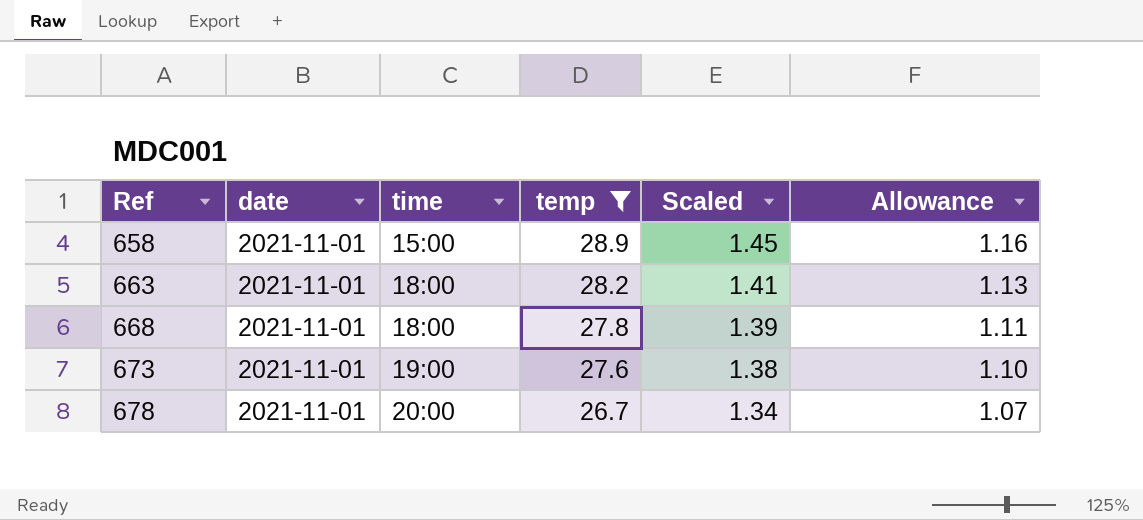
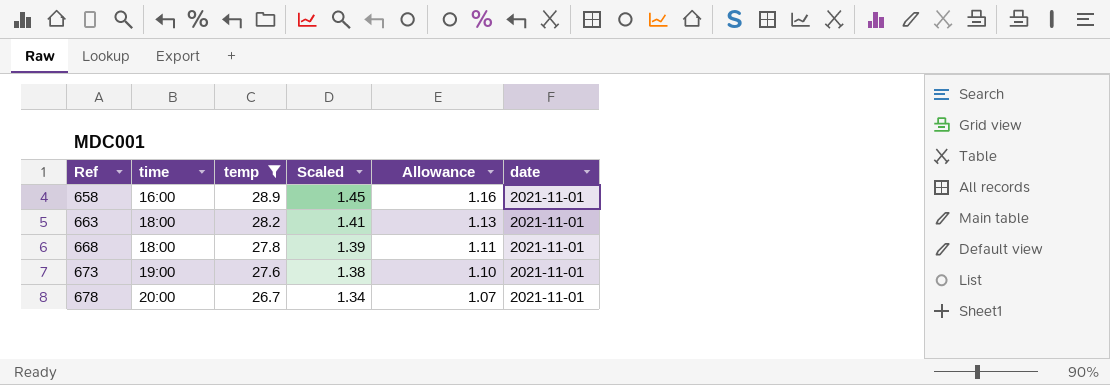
column date | position: 2 -> 6
658 | time: 15:00 -> 16:00

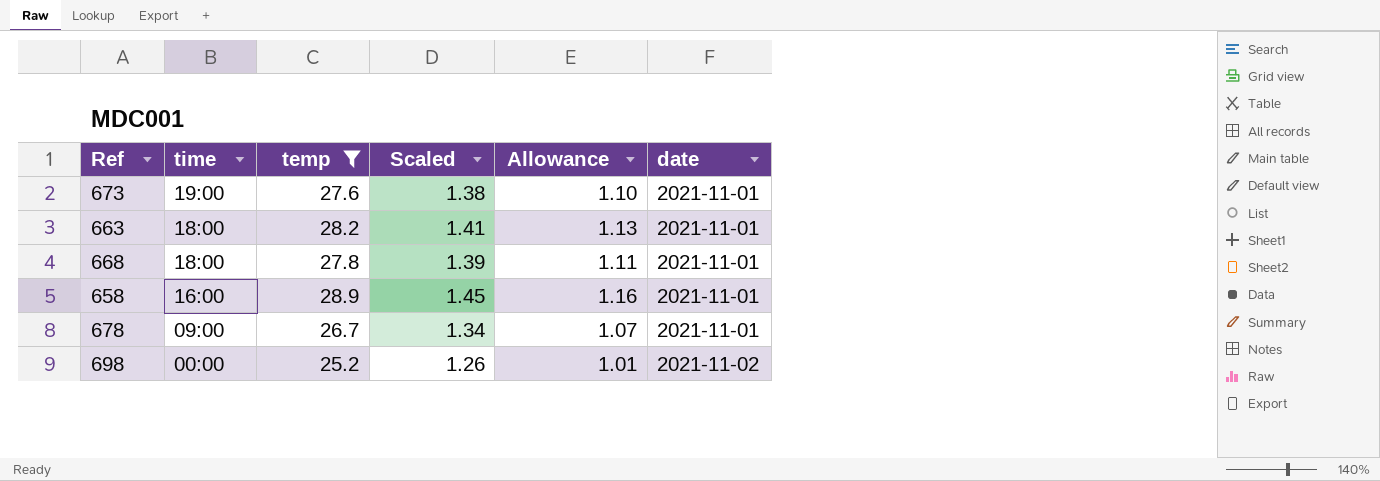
row order: Ref ascending -> time descending
678 | time: 20:00 -> 09:00
row 698: none -> 00:00 | 25.2 | 1.26 | 1.01 | 2021-11-02

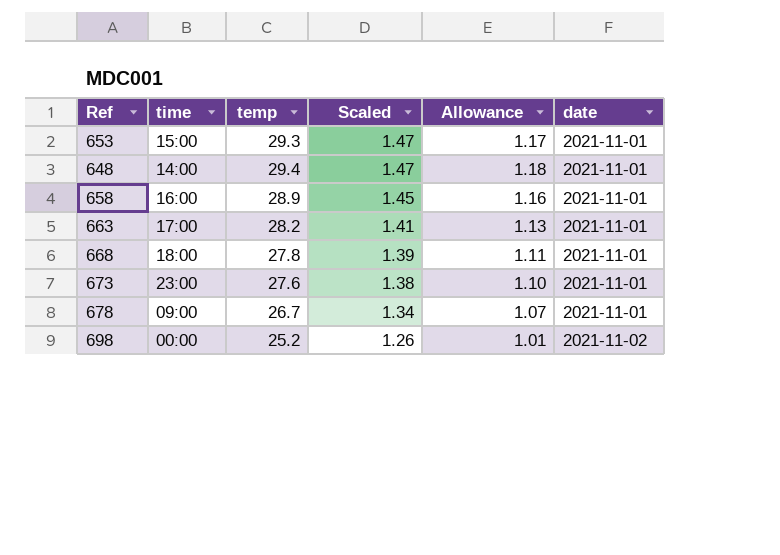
filter: temp <= 28.9 -> none
row order: time descending -> Scaled descending
663 | time: 18:00 -> 17:00
673 | time: 19:00 -> 23:00

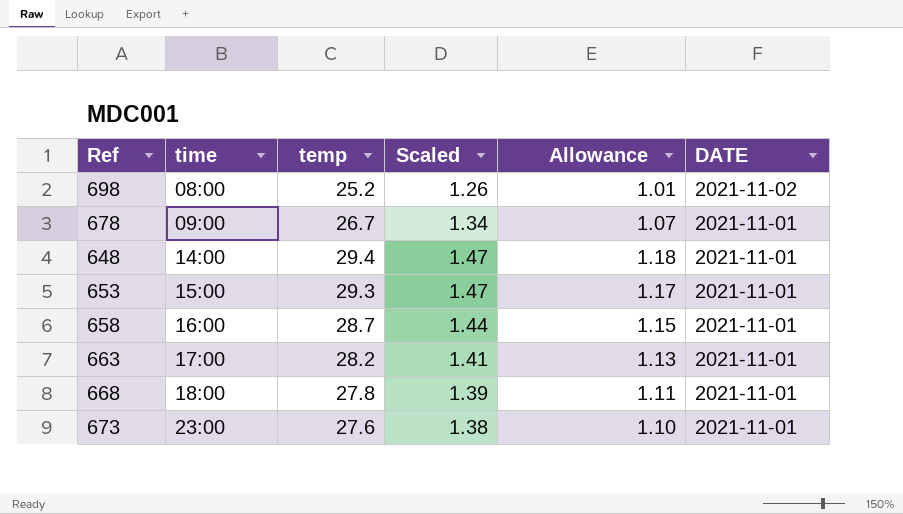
row order: Scaled descending -> time ascending
column name: date -> DATE
698 | time: 00:00 -> 08:00
658 | temp: 28.9 -> 28.7
658 | Scaled: 1.45 -> 1.44
658 | Allowance: 1.16 -> 1.15

